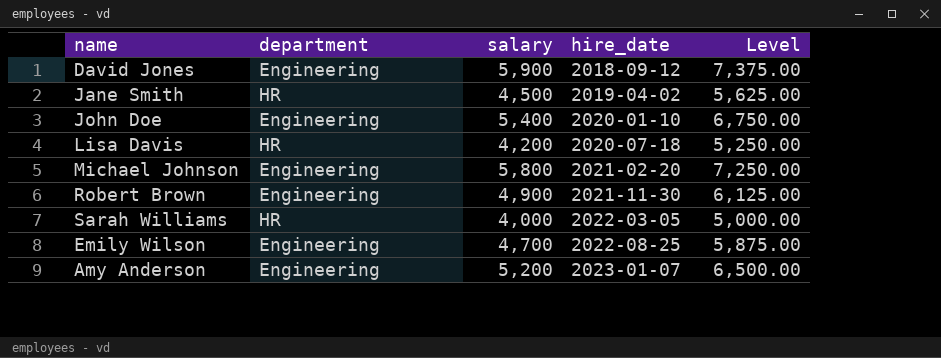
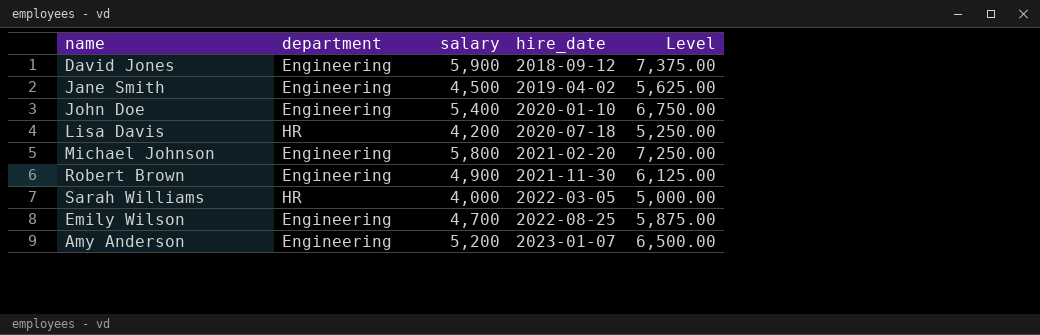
Jane Smith | department: HR -> Engineering

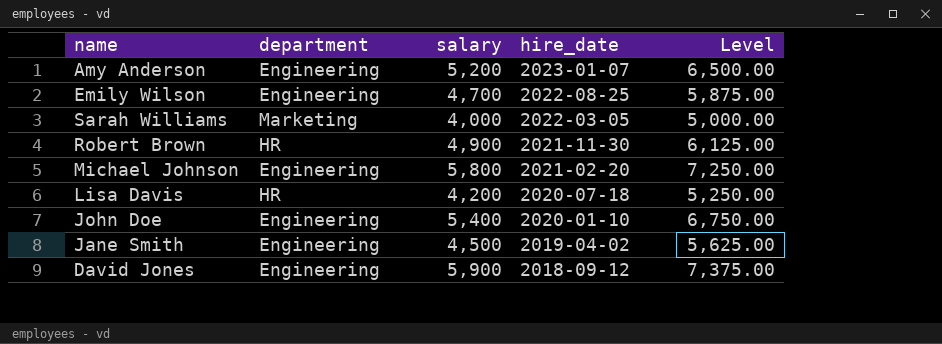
row order: hire_date ascending -> hire_date descending
Sarah Williams | department: HR -> Marketing
Robert Brown | department: Engineering -> HR

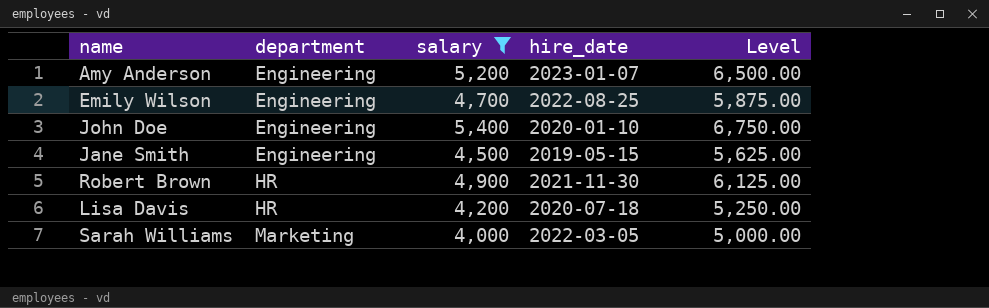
filter: none -> salary <= 5,400
row order: hire_date descending -> department ascending
Jane Smith | hire_date: 2019-04-02 -> 2019-05-15

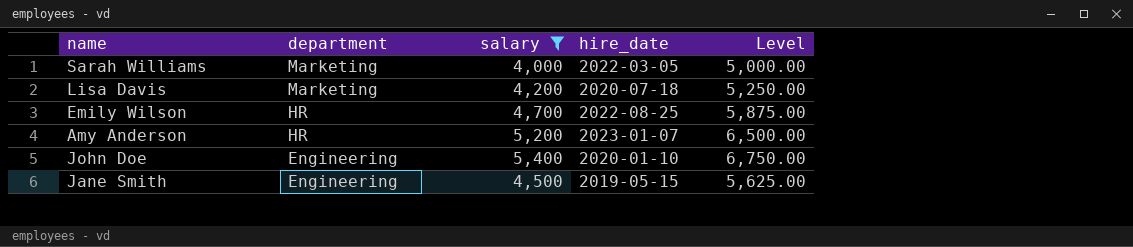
row order: department ascending -> department descending
row Robert Brown: HR | 4,900 | 2021-11-30 | 6,125.00 -> none
Lisa Davis | department: HR -> Marketing
Emily Wilson | department: Engineering -> HR
Amy Anderson | department: Engineering -> HR

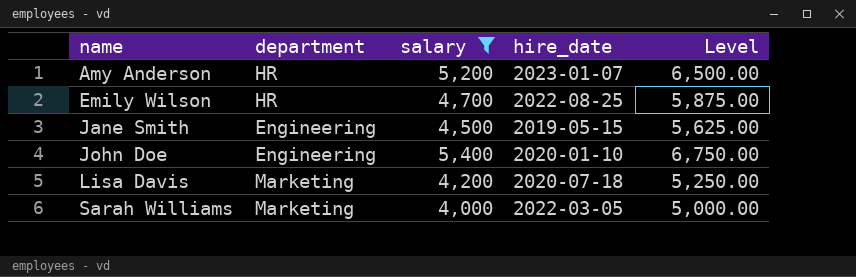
row order: department descending -> name ascending

